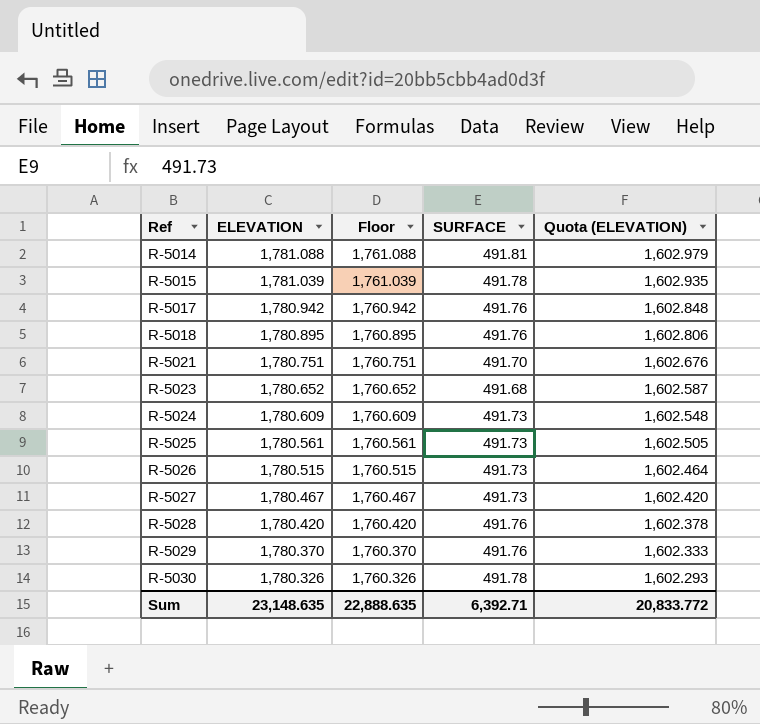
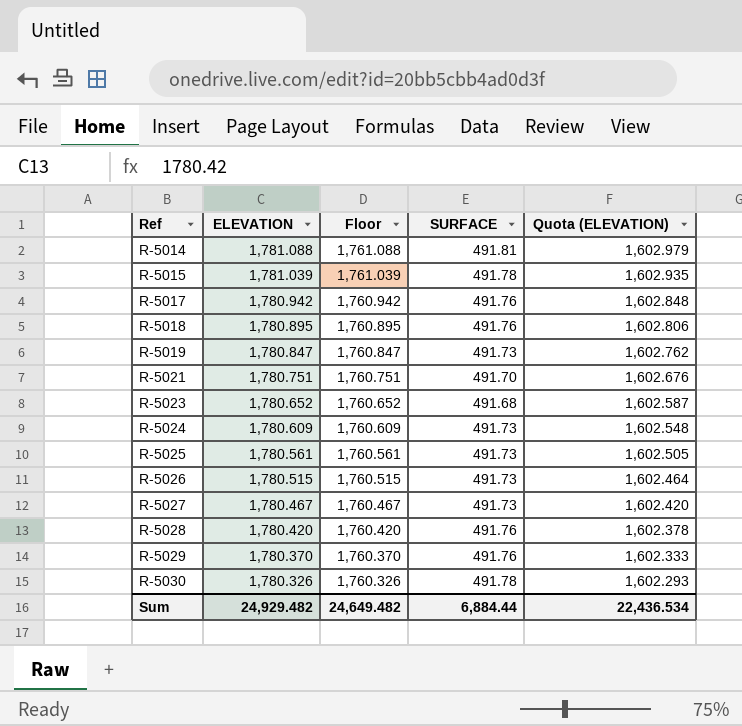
row R-5019: none -> 1,780.847 | 1,760.847 | 491.73 | 1,602.762
Sum | ELEVATION: 23,148.635 -> 24,929.482
Sum | Floor: 22,888.635 -> 24,649.482
Sum | SURFACE: 6,392.71 -> 6,884.44
Sum | Quota (ELEVATION): 20,833.772 -> 22,436.534

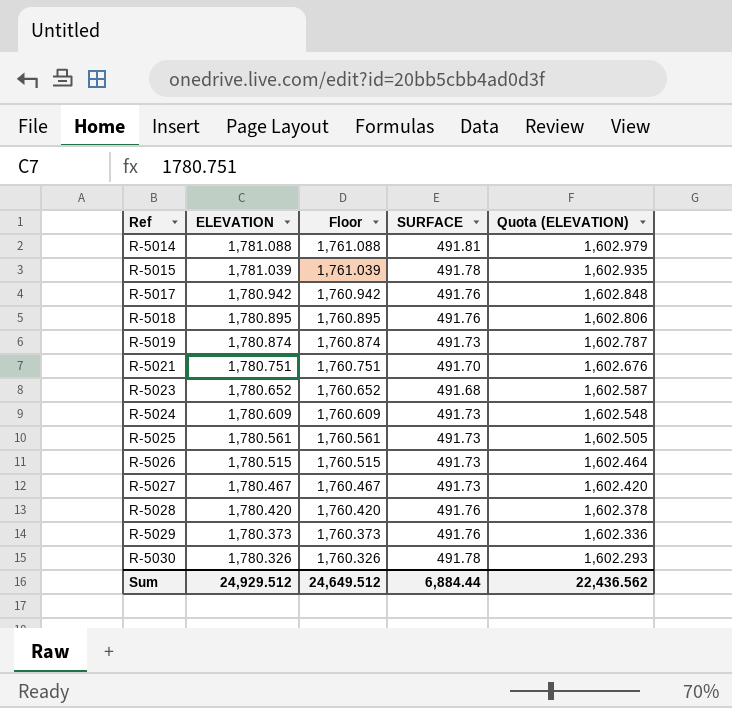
R-5019 | ELEVATION: 1,780.847 -> 1,780.874
R-5019 | Floor: 1,760.847 -> 1,760.874
R-5019 | Quota (ELEVATION): 1,602.762 -> 1,602.787
R-5029 | ELEVATION: 1,780.370 -> 1,780.373
R-5029 | Floor: 1,760.370 -> 1,760.373
R-5029 | Quota (ELEVATION): 1,602.333 -> 1,602.336
Sum | ELEVATION: 24,929.482 -> 24,929.512
Sum | Floor: 24,649.482 -> 24,649.512
Sum | Quota (ELEVATION): 22,436.534 -> 22,436.562

